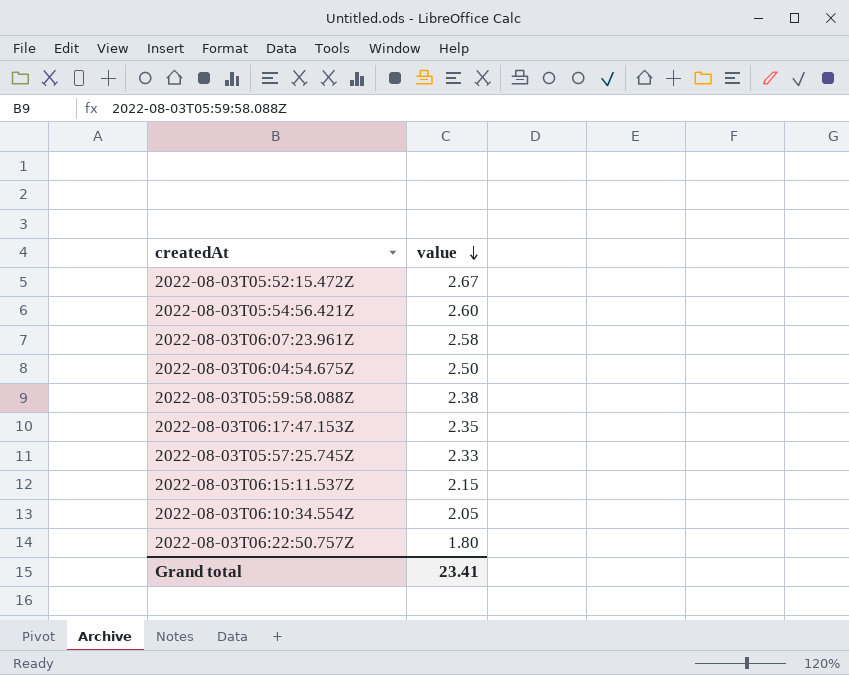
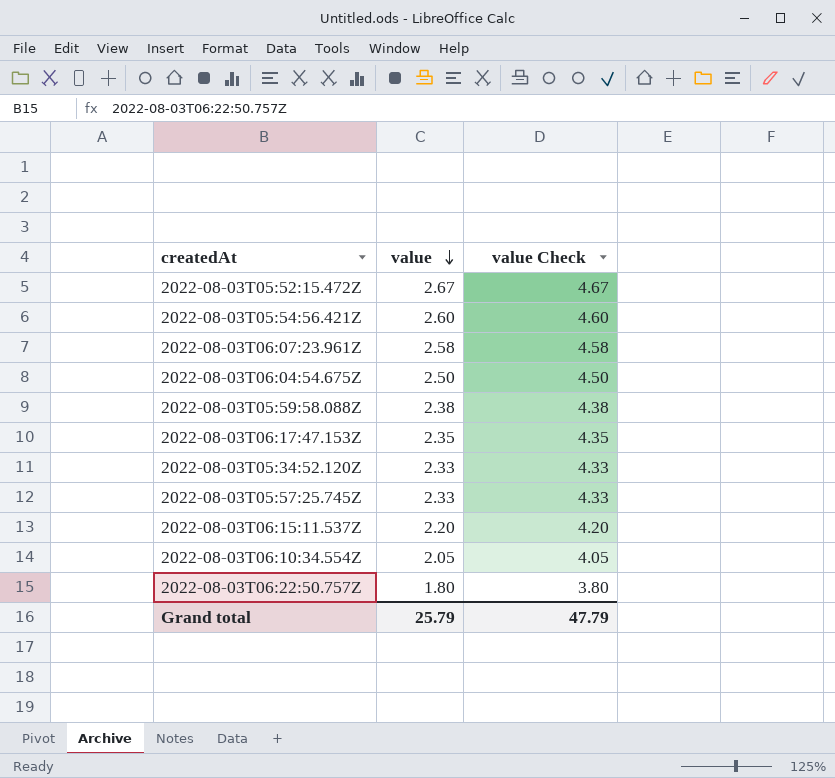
column value Check | formula: none -> [value] + 2
row 2022-08-03T05:34:52.120Z: none -> 2.33 | 4.33
2022-08-03T06:15:11.537Z | value: 2.15 -> 2.20
Grand total | value: 23.41 -> 25.79

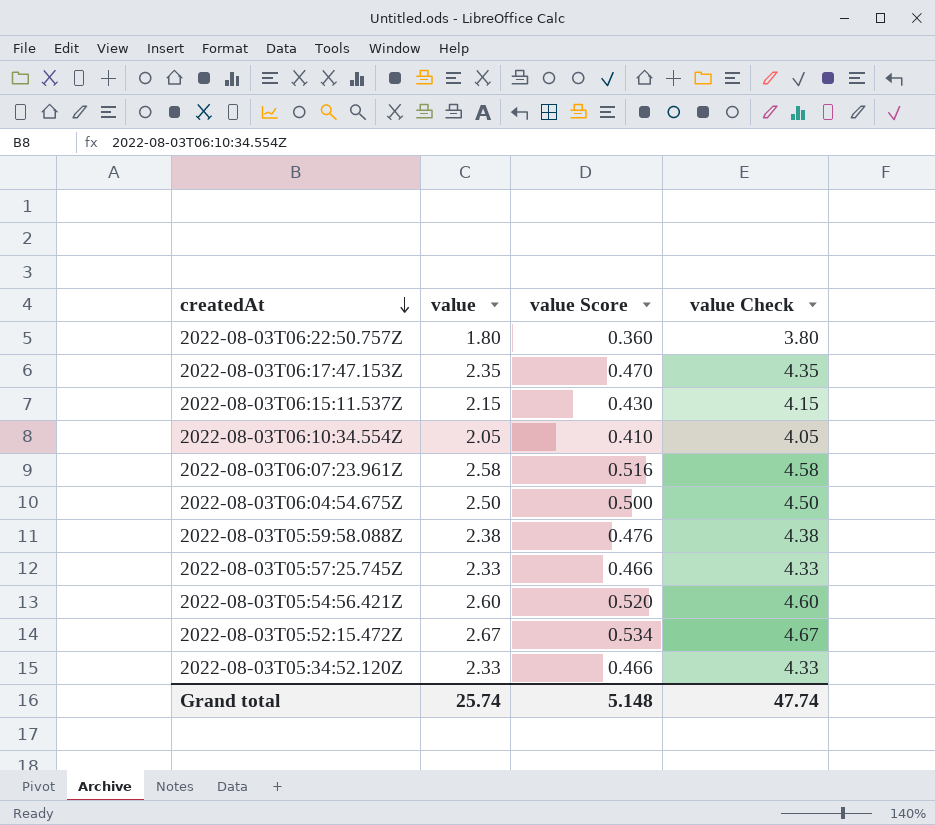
row order: value descending -> createdAt descending
column value Score | formula: none -> [value] * 0.2
2022-08-03T06:15:11.537Z | value: 2.20 -> 2.15
2022-08-03T06:15:11.537Z | value Check: 4.20 -> 4.15
Grand total | value: 25.79 -> 25.74
Grand total | value Check: 47.79 -> 47.74

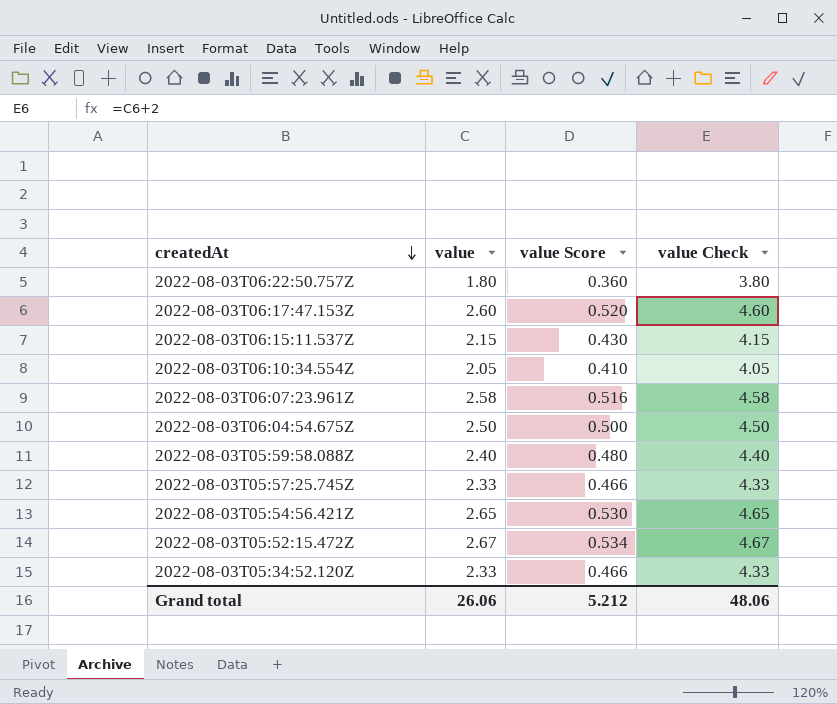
2022-08-03T06:17:47.153Z | value: 2.35 -> 2.60
2022-08-03T06:17:47.153Z | value Score: 0.470 -> 0.520
2022-08-03T06:17:47.153Z | value Check: 4.35 -> 4.60
2022-08-03T05:59:58.088Z | value: 2.38 -> 2.40
2022-08-03T05:59:58.088Z | value Score: 0.476 -> 0.480
2022-08-03T05:59:58.088Z | value Check: 4.38 -> 4.40
2022-08-03T05:54:56.421Z | value: 2.60 -> 2.65
2022-08-03T05:54:56.421Z | value Score: 0.520 -> 0.530
2022-08-03T05:54:56.421Z | value Check: 4.60 -> 4.65
Grand total | value: 25.74 -> 26.06
Grand total | value Score: 5.148 -> 5.212
Grand total | value Check: 47.74 -> 48.06

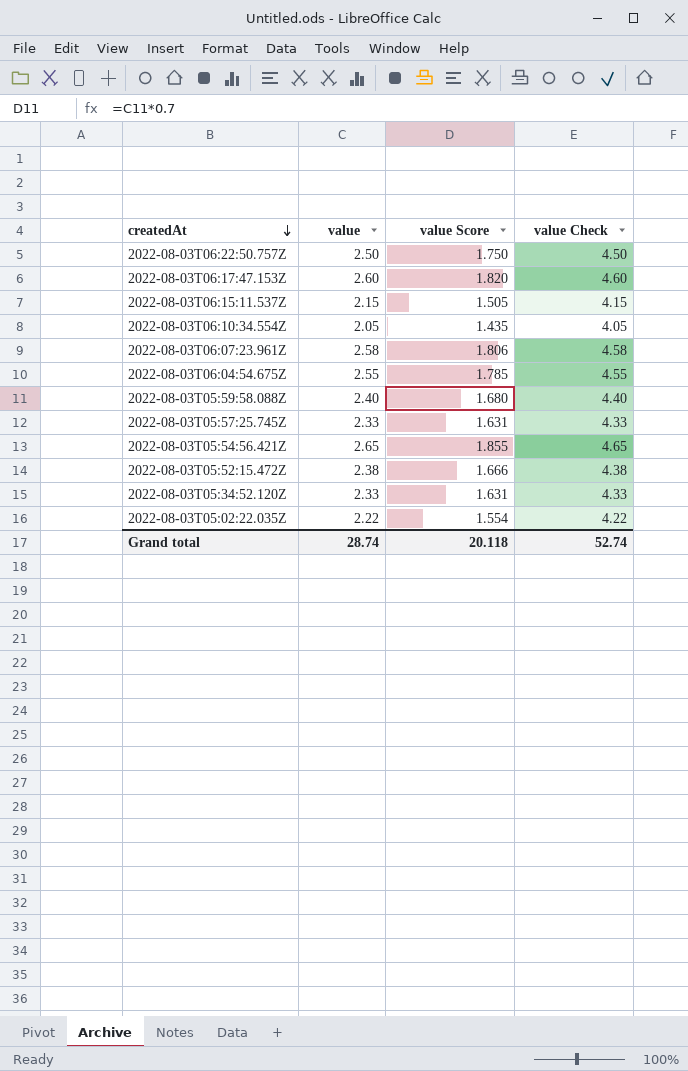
column value Score | formula: [value] * 0.2 -> [value] * 0.7
2022-08-03T06:22:50.757Z | value: 1.80 -> 2.50
2022-08-03T06:22:50.757Z | value Check: 3.80 -> 4.50
2022-08-03T06:04:54.675Z | value: 2.50 -> 2.55
2022-08-03T06:04:54.675Z | value Check: 4.50 -> 4.55
2022-08-03T05:52:15.472Z | value: 2.67 -> 2.38
2022-08-03T05:52:15.472Z | value Check: 4.67 -> 4.38
row 2022-08-03T05:02:22.035Z: none -> 2.22 | 1.554 | 4.22
Grand total | value: 26.06 -> 28.74
Grand total | value Score: 5.212 -> 20.118
Grand total | value Check: 48.06 -> 52.74

